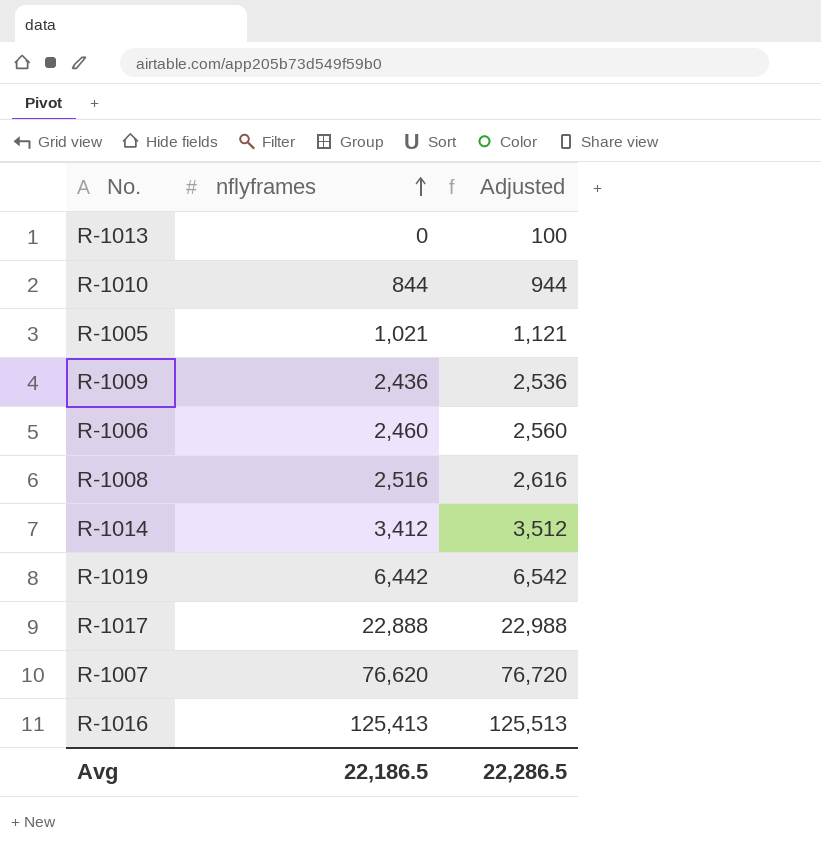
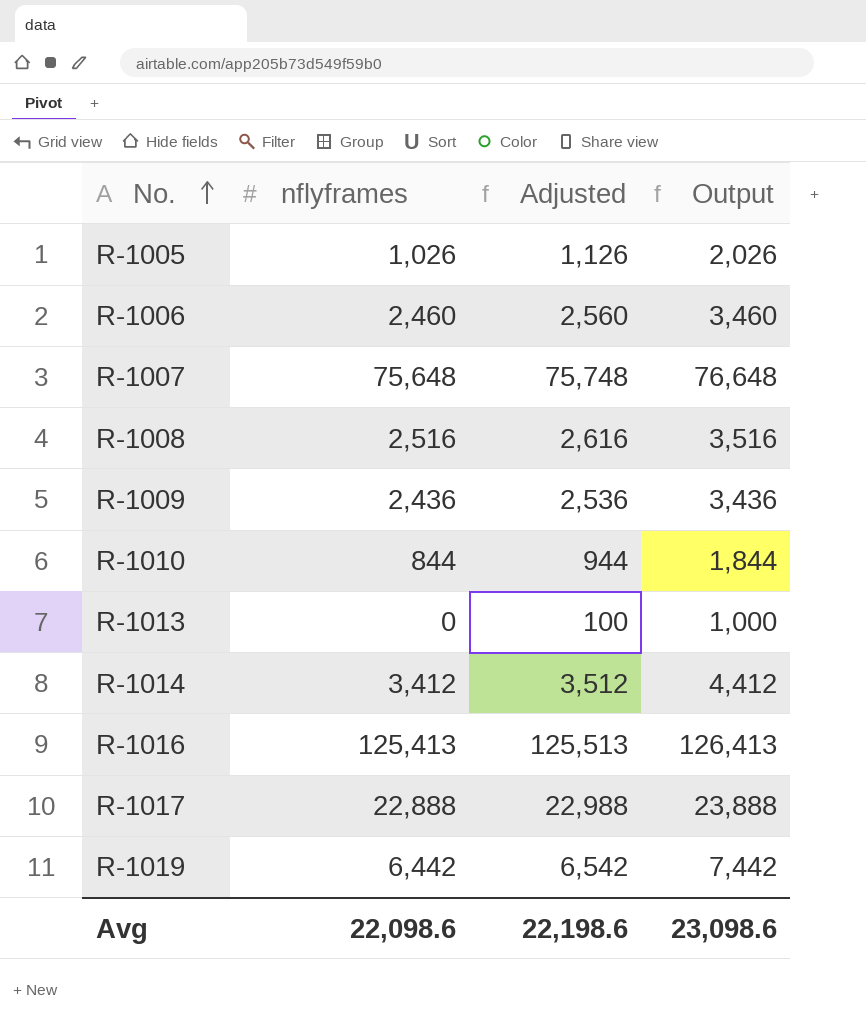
row order: nflyframes ascending -> No. ascending
column Output | formula: none -> [nflyframes] + 1000
R-1005 | nflyframes: 1,021 -> 1,026
R-1005 | Adjusted: 1,121 -> 1,126
R-1007 | nflyframes: 76,620 -> 75,648
R-1007 | Adjusted: 76,720 -> 75,748
Avg | nflyframes: 22,186.5 -> 22,098.6
Avg | Adjusted: 22,286.5 -> 22,198.6

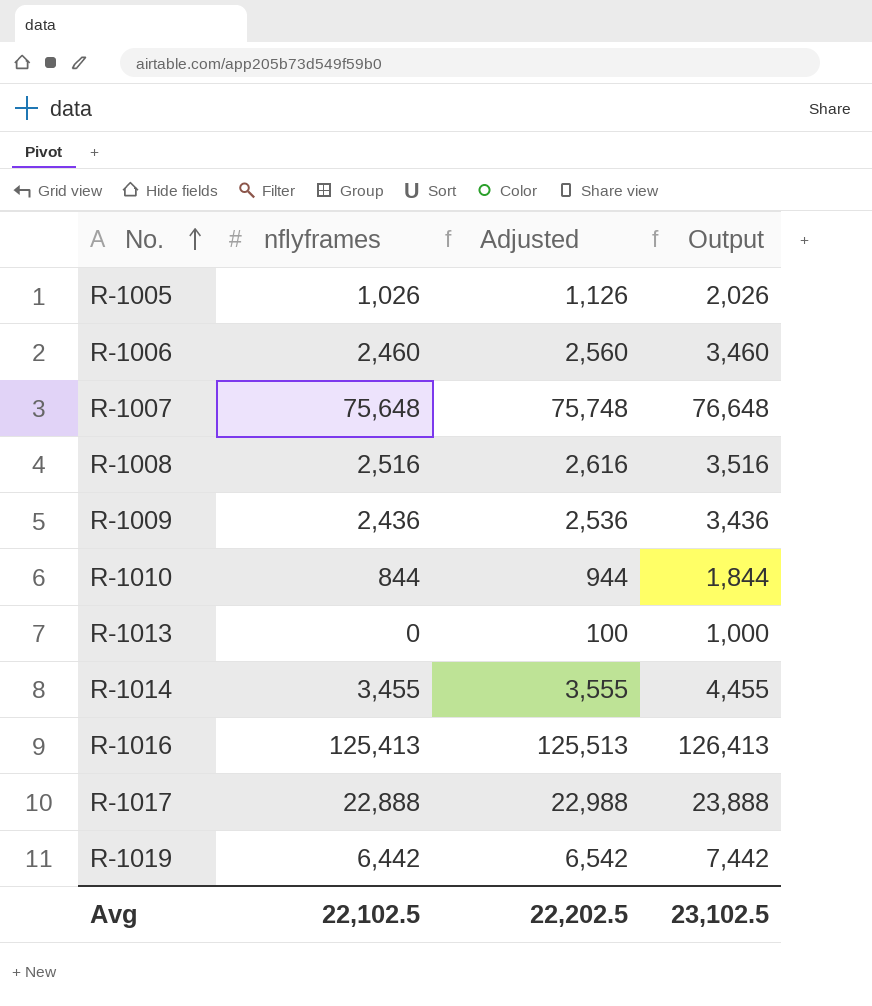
R-1014 | nflyframes: 3,412 -> 3,455
R-1014 | Adjusted: 3,512 -> 3,555
R-1014 | Output: 4,412 -> 4,455
Avg | nflyframes: 22,098.6 -> 22,102.5
Avg | Adjusted: 22,198.6 -> 22,202.5
Avg | Output: 23,098.6 -> 23,102.5

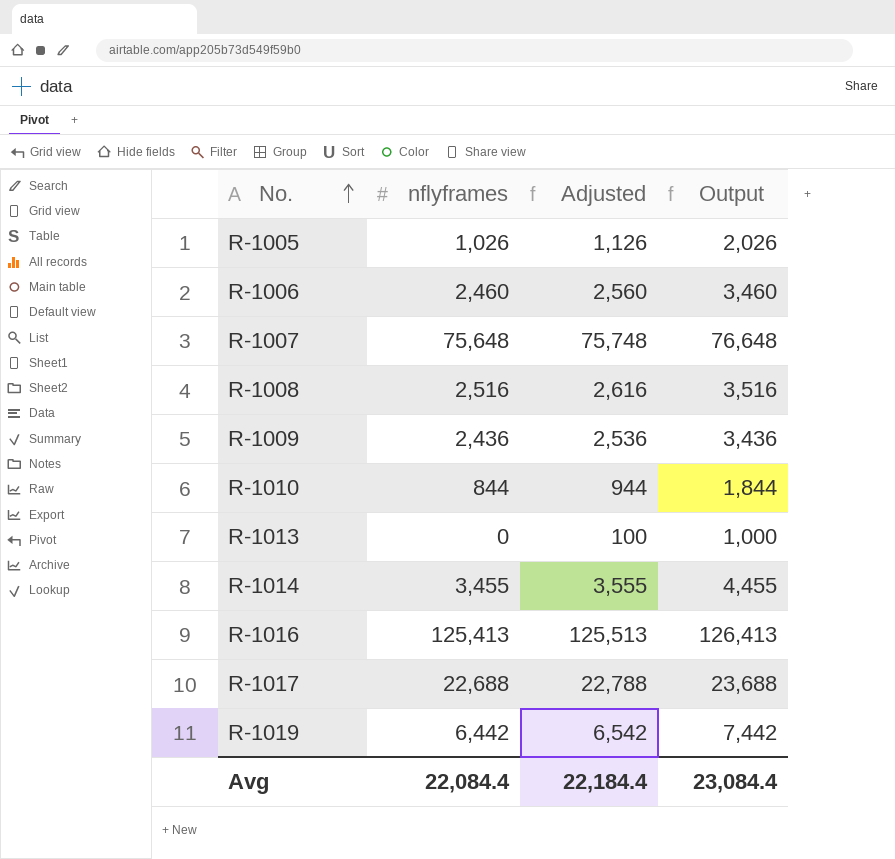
R-1017 | nflyframes: 22,888 -> 22,688
R-1017 | Adjusted: 22,988 -> 22,788
R-1017 | Output: 23,888 -> 23,688
Avg | nflyframes: 22,102.5 -> 22,084.4
Avg | Adjusted: 22,202.5 -> 22,184.4
Avg | Output: 23,102.5 -> 23,084.4

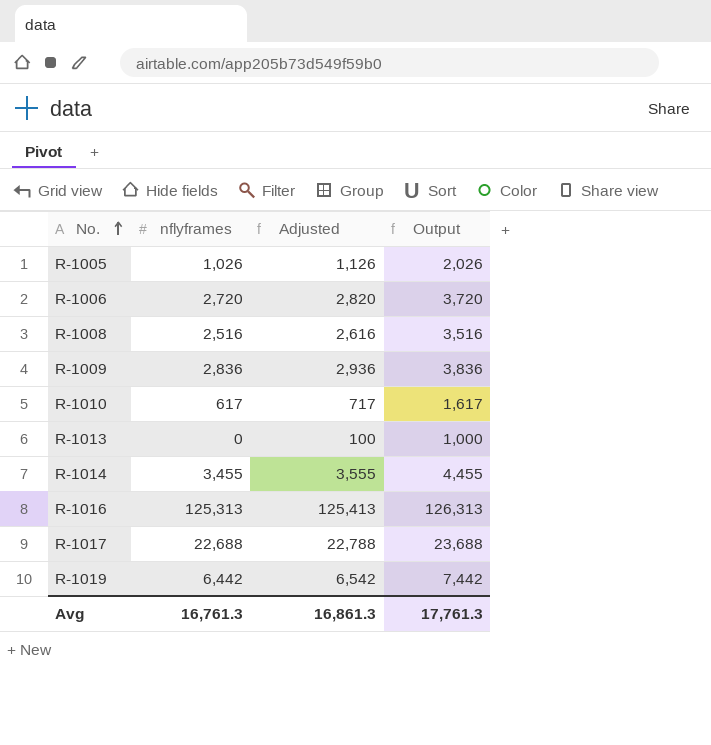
row R-1007: 75,648 | 75,748 | 76,648 -> none
R-1006 | nflyframes: 2,460 -> 2,720
R-1006 | Adjusted: 2,560 -> 2,820
R-1006 | Output: 3,460 -> 3,720
R-1009 | nflyframes: 2,436 -> 2,836
R-1009 | Adjusted: 2,536 -> 2,936
R-1009 | Output: 3,436 -> 3,836
R-1010 | nflyframes: 844 -> 617
R-1010 | Adjusted: 944 -> 717
R-1010 | Output: 1,844 -> 1,617
R-1016 | nflyframes: 125,413 -> 125,313
R-1016 | Adjusted: 125,513 -> 125,413
R-1016 | Output: 126,413 -> 126,313
Avg | nflyframes: 22,084.4 -> 16,761.3
Avg | Adjusted: 22,184.4 -> 16,861.3
Avg | Output: 23,084.4 -> 17,761.3

